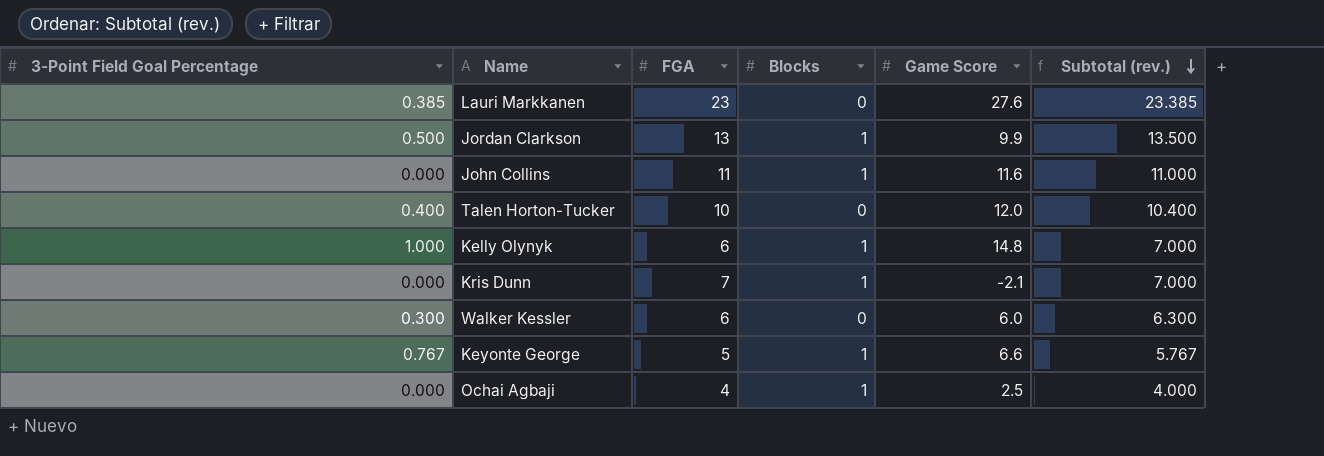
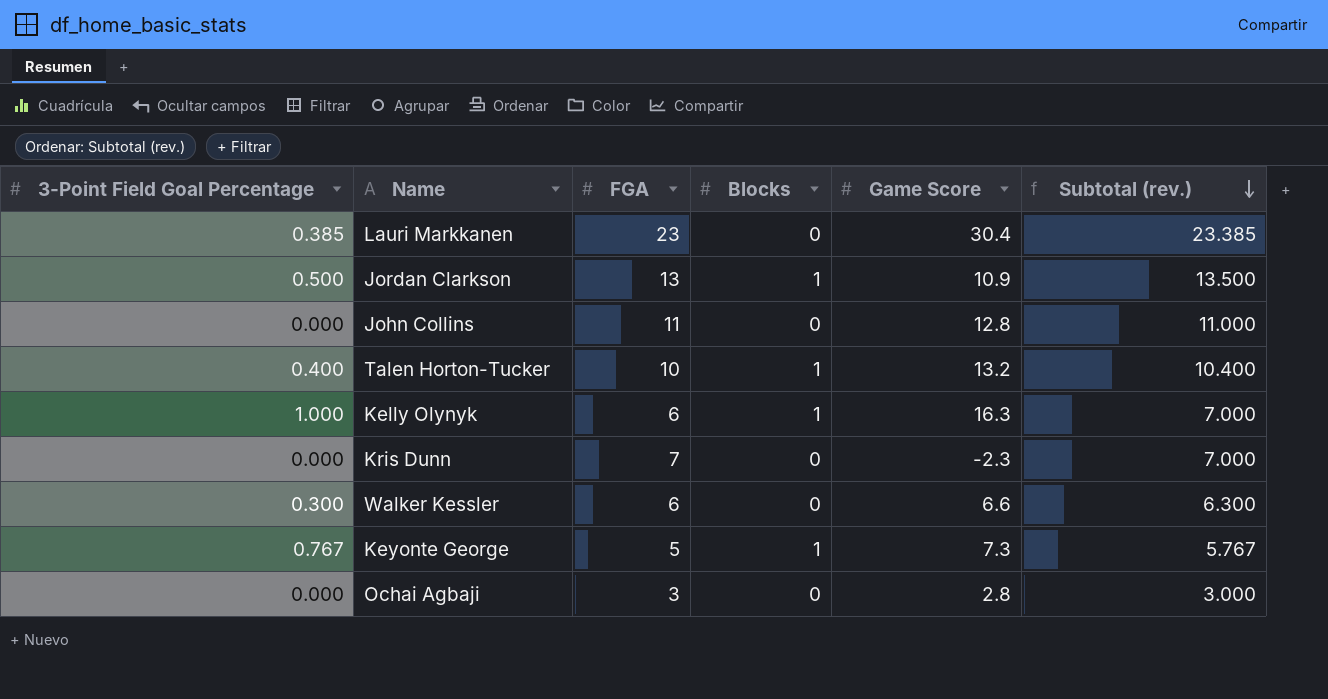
Lauri Markkanen | Game Score: 27.6 -> 30.4
Jordan Clarkson | Game Score: 9.9 -> 10.9
John Collins | Blocks: 1 -> 0
John Collins | Game Score: 11.6 -> 12.8
Talen Horton-Tucker | Blocks: 0 -> 1
Talen Horton-Tucker | Game Score: 12.0 -> 13.2
Kelly Olynyk | Game Score: 14.8 -> 16.3
Kris Dunn | Blocks: 1 -> 0
Kris Dunn | Game Score: -2.1 -> -2.3
Walker Kessler | Game Score: 6.0 -> 6.6
Keyonte George | Game Score: 6.6 -> 7.3
Ochai Agbaji | FGA: 4 -> 3
Ochai Agbaji | Blocks: 1 -> 0
Ochai Agbaji | Game Score: 2.5 -> 2.8
Ochai Agbaji | Subtotal (rev.): 4.000 -> 3.000

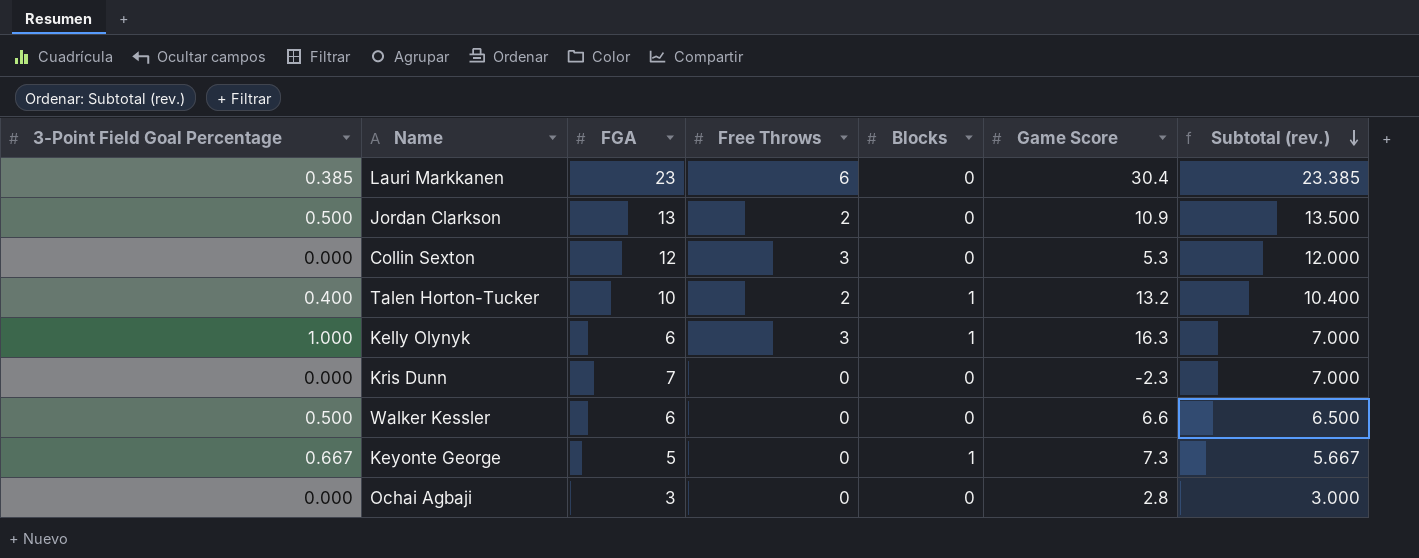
column Free Throws | position: none -> 4
row John Collins: 0.000 | 11 | 0 | 12.8 | 11.000 -> none
Jordan Clarkson | Blocks: 1 -> 0
row Collin Sexton: none -> 0.000 | 12 | 3 | 0 | 5.3 | 12.000
Walker Kessler | 3-Point Field Goal Percentage: 0.300 -> 0.500
Walker Kessler | Subtotal (rev.): 6.300 -> 6.500
Keyonte George | 3-Point Field Goal Percentage: 0.767 -> 0.667
Keyonte George | Subtotal (rev.): 5.767 -> 5.667

